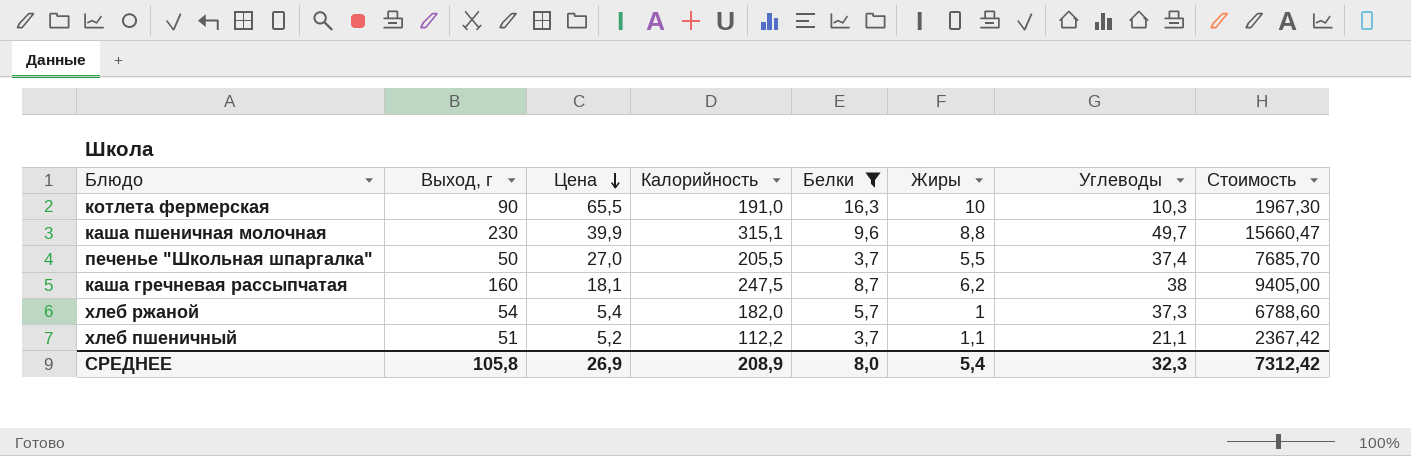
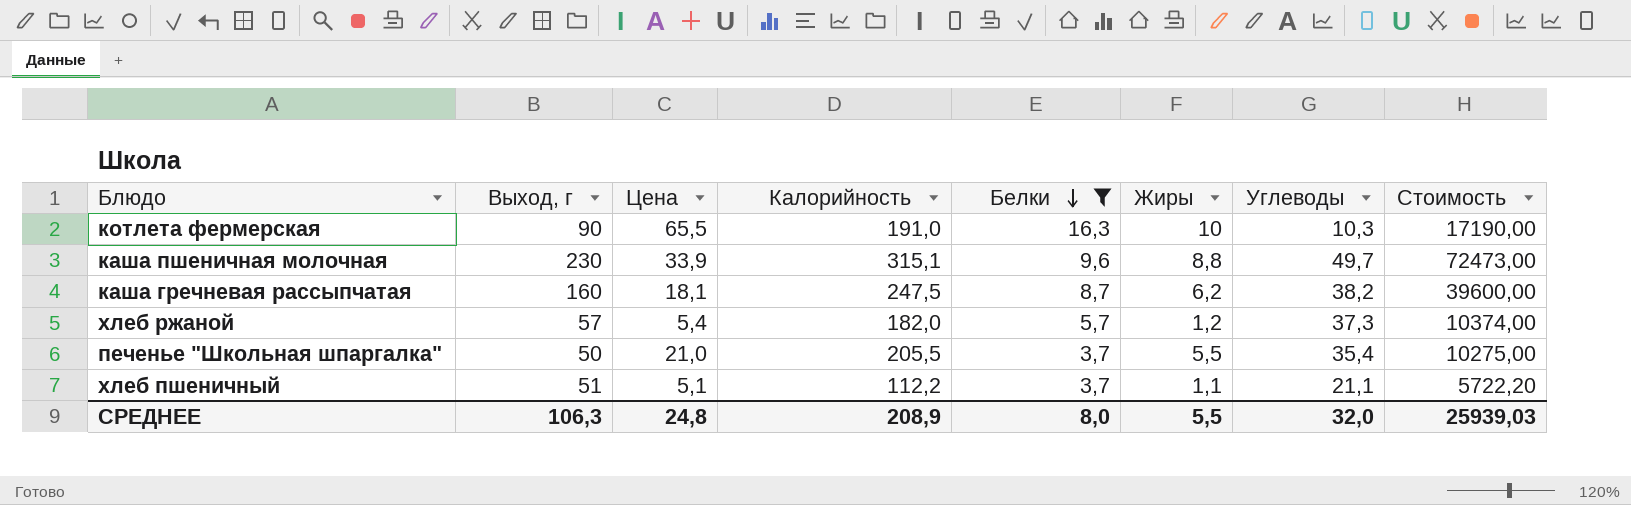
row order: Цена descending -> Белки descending
column Стоимость | formula: [Калорийность] * [Углеводы] -> [Выход, г] * [Калорийность]
каша пшеничная молочная | Цена: 39,9 -> 33,9
каша гречневая рассыпчатая | Углеводы: 38 -> 38,2
хлеб ржаной | Выход, г: 54 -> 57
хлеб ржаной | Жиры: 1 -> 1,2
печенье "Школьная шпаргалка" | Цена: 27,0 -> 21,0
печенье "Школьная шпаргалка" | Углеводы: 37,4 -> 35,4
хлеб пшеничный | Цена: 5,2 -> 5,1
СРЕДНЕЕ | Выход, г: 105,8 -> 106,3
СРЕДНЕЕ | Цена: 26,9 -> 24,8
СРЕДНЕЕ | Жиры: 5,4 -> 5,5
СРЕДНЕЕ | Углеводы: 32,3 -> 32,0
СРЕДНЕЕ | Стоимость: 7312,42 -> 25939,03

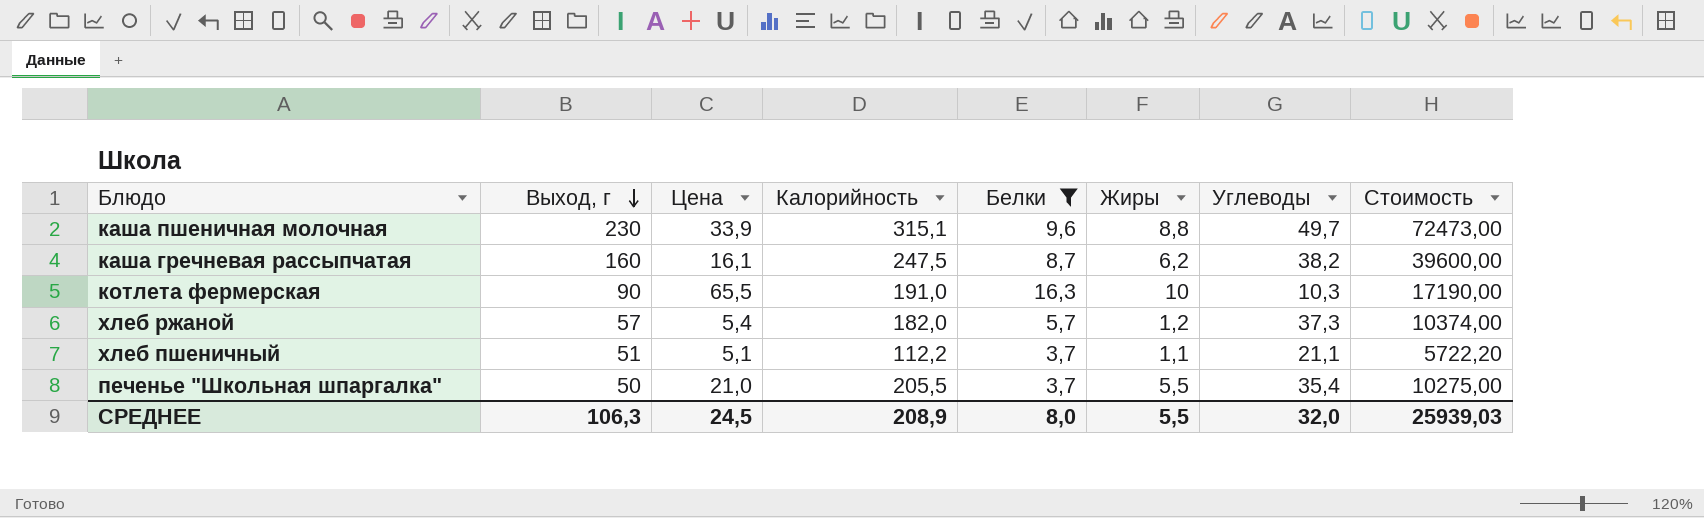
row order: Белки descending -> Выход, г descending
каша гречневая рассыпчатая | Цена: 18,1 -> 16,1
СРЕДНЕЕ | Цена: 24,8 -> 24,5

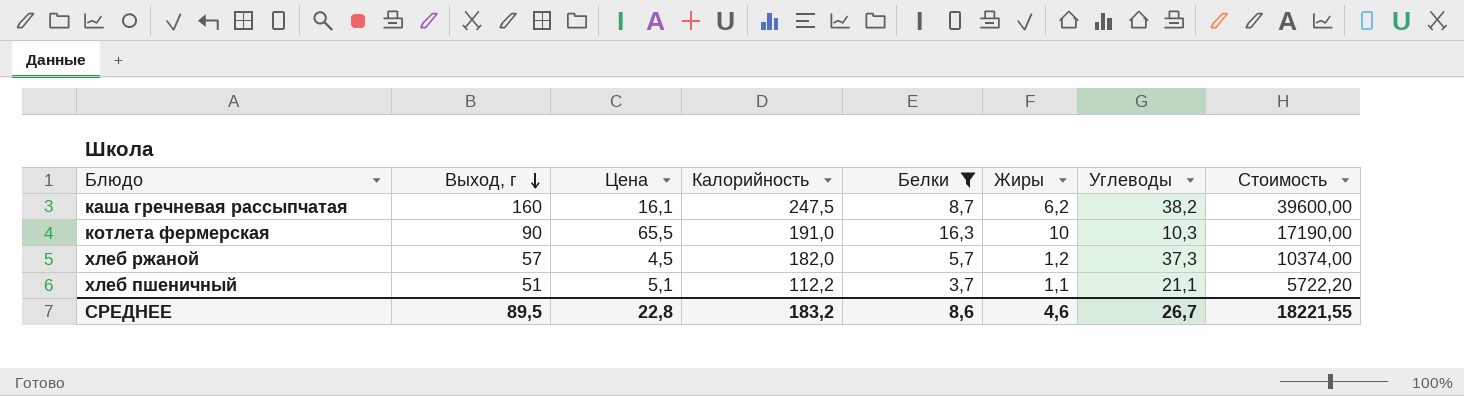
row каша пшеничная молочная: 230 | 33,9 | 315,1 | 9,6 | 8,8 | 49,7 | 72473,00 -> none
row печенье "Школьная шпаргалка": 50 | 21,0 | 205,5 | 3,7 | 5,5 | 35,4 | 10275,00 -> none
хлеб ржаной | Цена: 5,4 -> 4,5
СРЕДНЕЕ | Выход, г: 106,3 -> 89,5
СРЕДНЕЕ | Цена: 24,5 -> 22,8
СРЕДНЕЕ | Калорийность: 208,9 -> 183,2
СРЕДНЕЕ | Белки: 8,0 -> 8,6
СРЕДНЕЕ | Жиры: 5,5 -> 4,6
СРЕДНЕЕ | Углеводы: 32,0 -> 26,7
СРЕДНЕЕ | Стоимость: 25939,03 -> 18221,55

